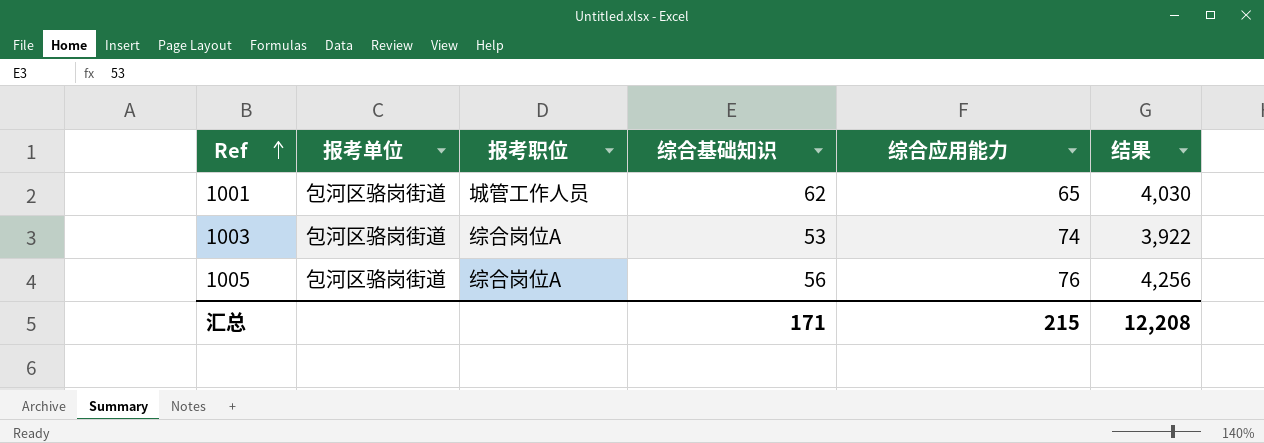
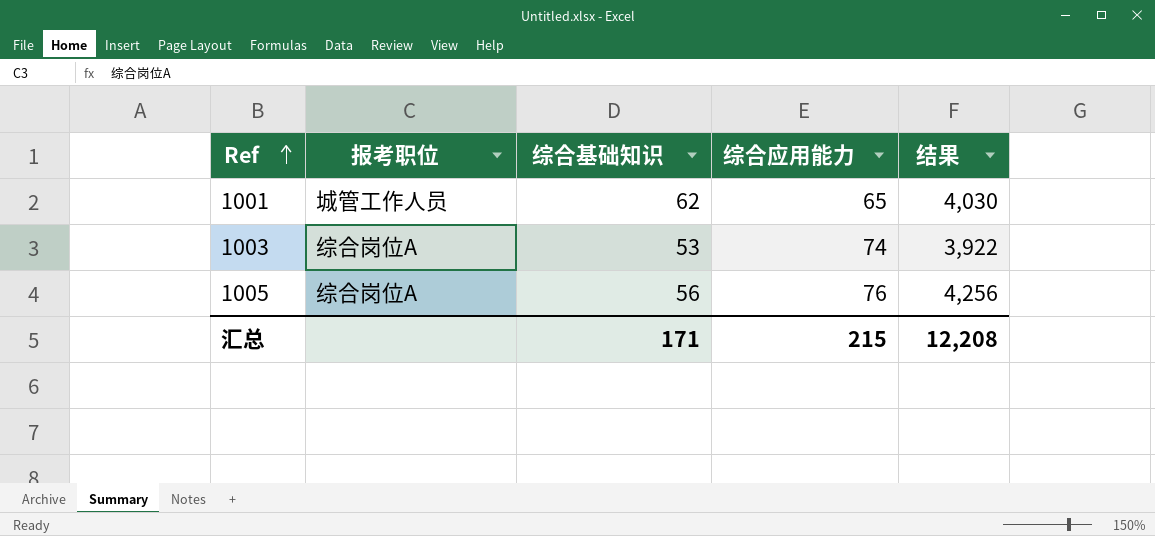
column 报考单位 | position: 2 -> none

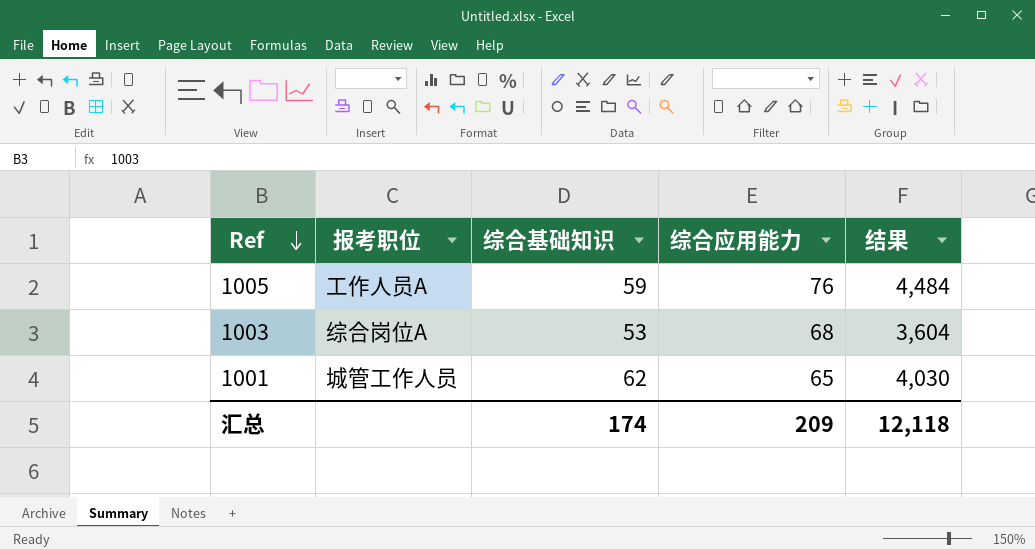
row order: Ref ascending -> Ref descending
1005 | 报考职位: 综合岗位A -> 工作人员A
1005 | 综合基础知识: 56 -> 59
1005 | 结果: 4,256 -> 4,484
1003 | 综合应用能力: 74 -> 68
1003 | 结果: 3,922 -> 3,604
汇总 | 综合基础知识: 171 -> 174
汇总 | 综合应用能力: 215 -> 209
汇总 | 结果: 12,208 -> 12,118

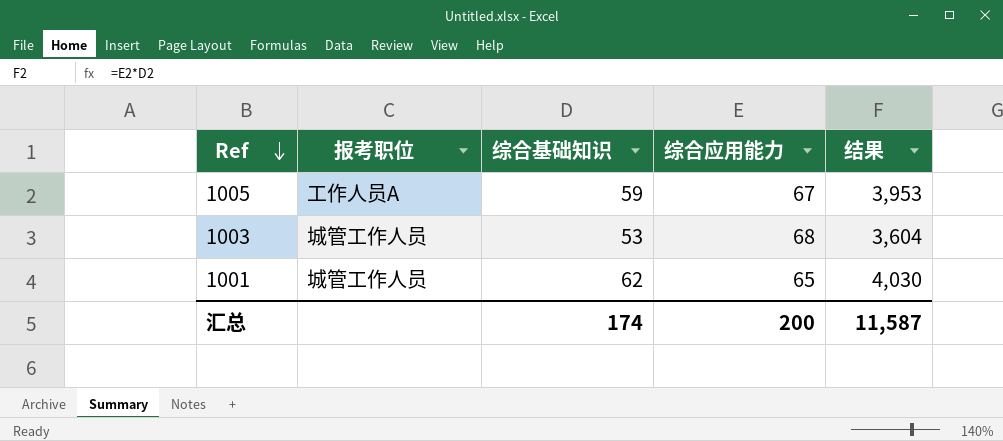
1005 | 综合应用能力: 76 -> 67
1005 | 结果: 4,484 -> 3,953
1003 | 报考职位: 综合岗位A -> 城管工作人员
汇总 | 综合应用能力: 209 -> 200
汇总 | 结果: 12,118 -> 11,587

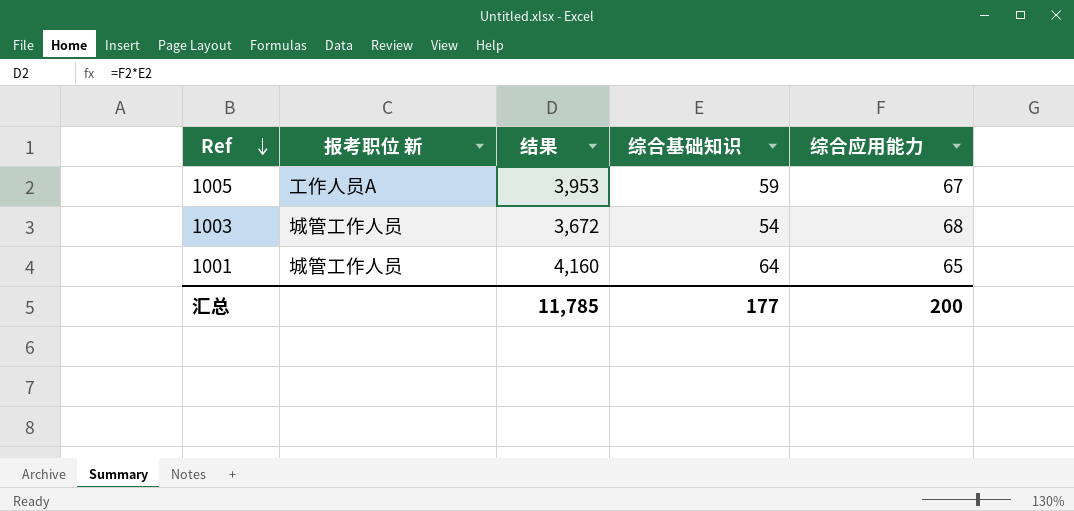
column name: 报考职位 -> 报考职位 新
column 结果 | position: 5 -> 3
1003 | 结果: 3,604 -> 3,672
1003 | 综合基础知识: 53 -> 54
1001 | 结果: 4,030 -> 4,160
1001 | 综合基础知识: 62 -> 64
汇总 | 结果: 11,587 -> 11,785
汇总 | 综合基础知识: 174 -> 177

